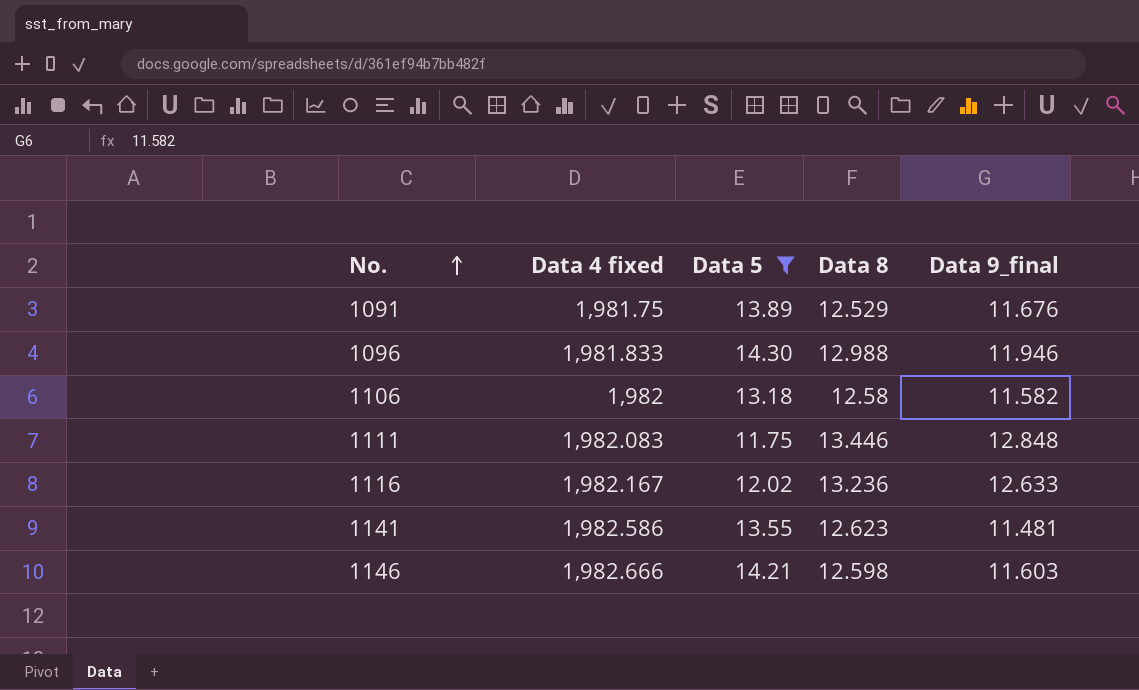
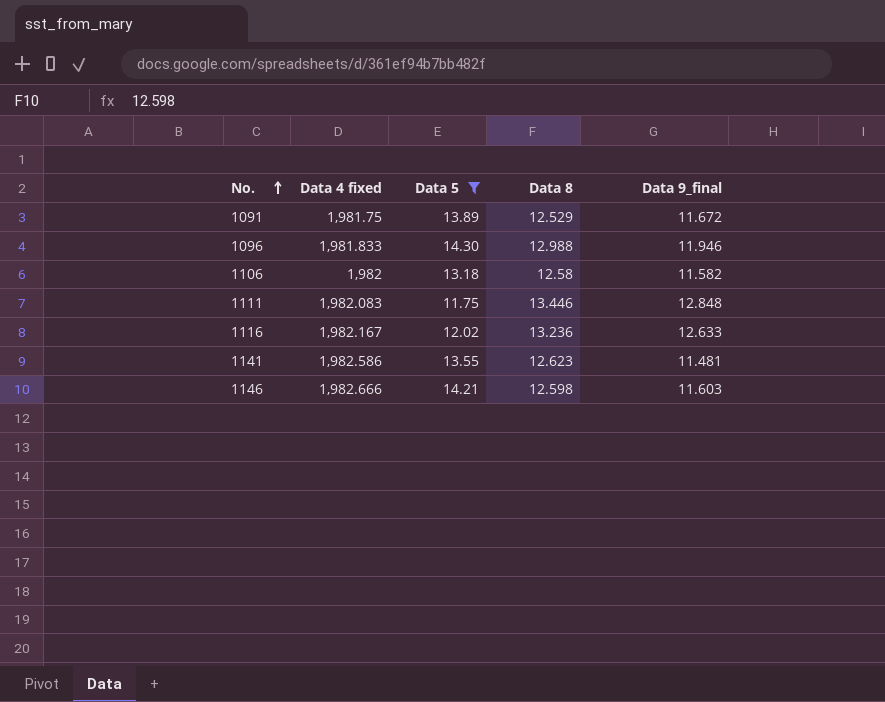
1091 | Data 9_final: 11.676 -> 11.672

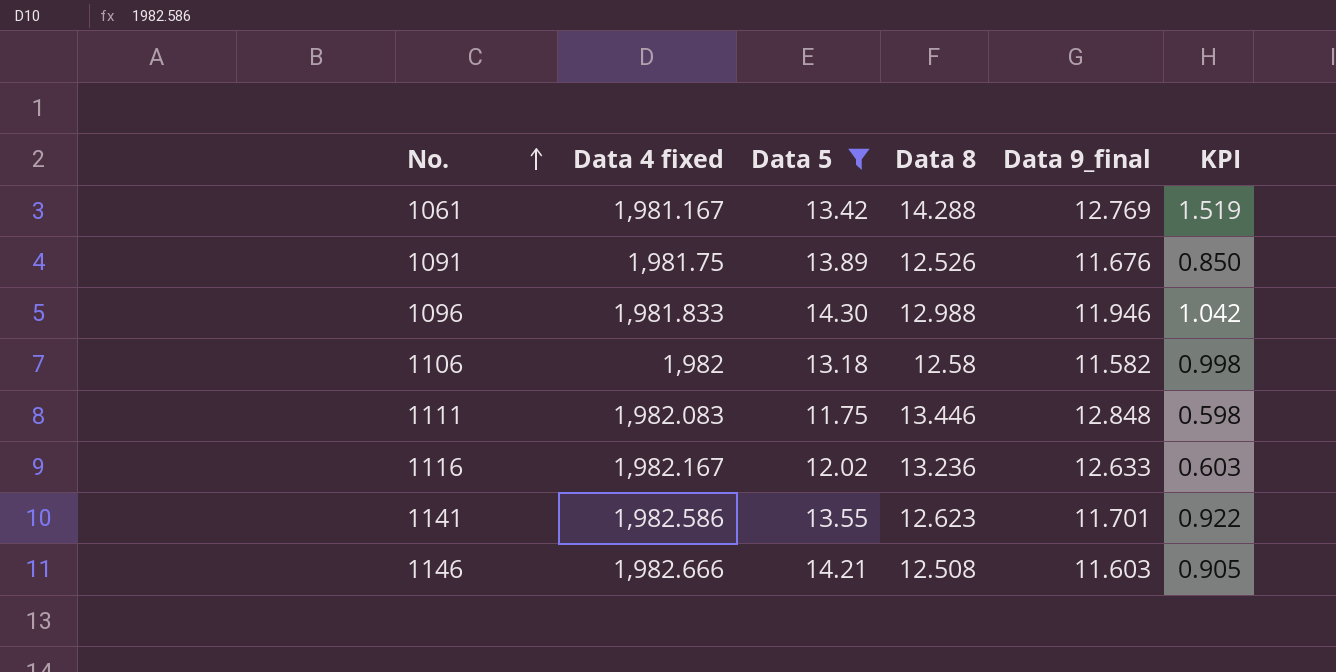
column KPI | formula: none -> [Data 8] - [Data 9_final]
row 1061: none -> 1,981.167 | 13.42 | 14.288 | 12.769 | 1.519
1091 | Data 8: 12.529 -> 12.526
1091 | Data 9_final: 11.672 -> 11.676
1141 | Data 9_final: 11.481 -> 11.701
1146 | Data 8: 12.598 -> 12.508

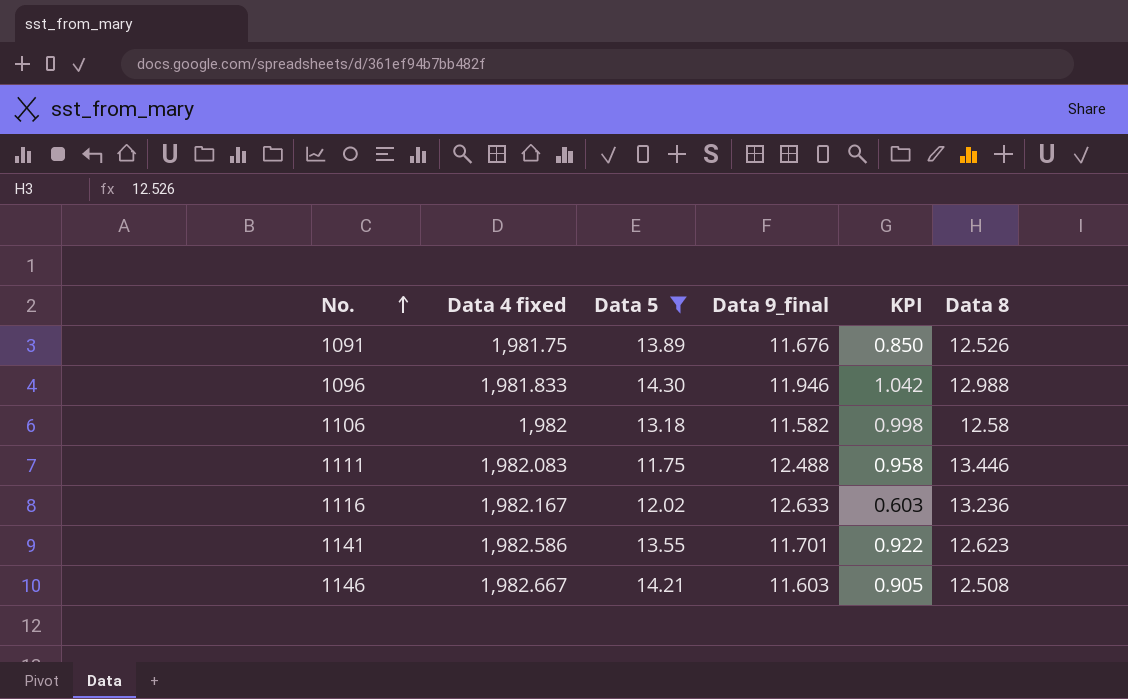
column Data 8 | position: 4 -> 6
row 1061: 1,981.167 | 13.42 | 14.288 | 12.769 | 1.519 -> none
1111 | Data 9_final: 12.848 -> 12.488
1111 | KPI: 0.598 -> 0.958
1146 | Data 4 fixed: 1,982.666 -> 1,982.667

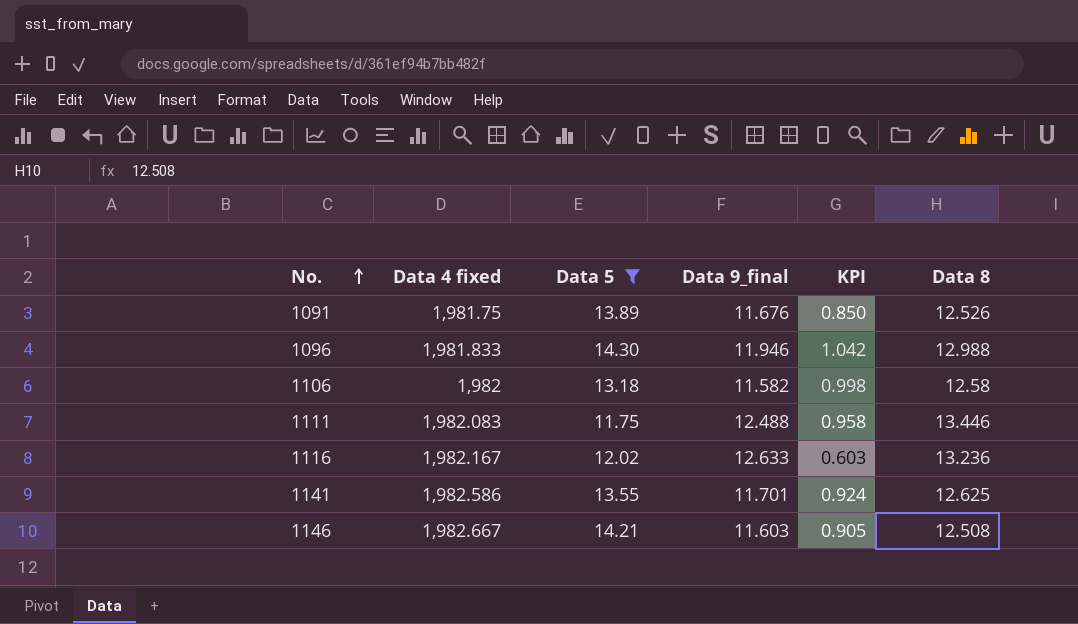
1141 | KPI: 0.922 -> 0.924
1141 | Data 8: 12.623 -> 12.625

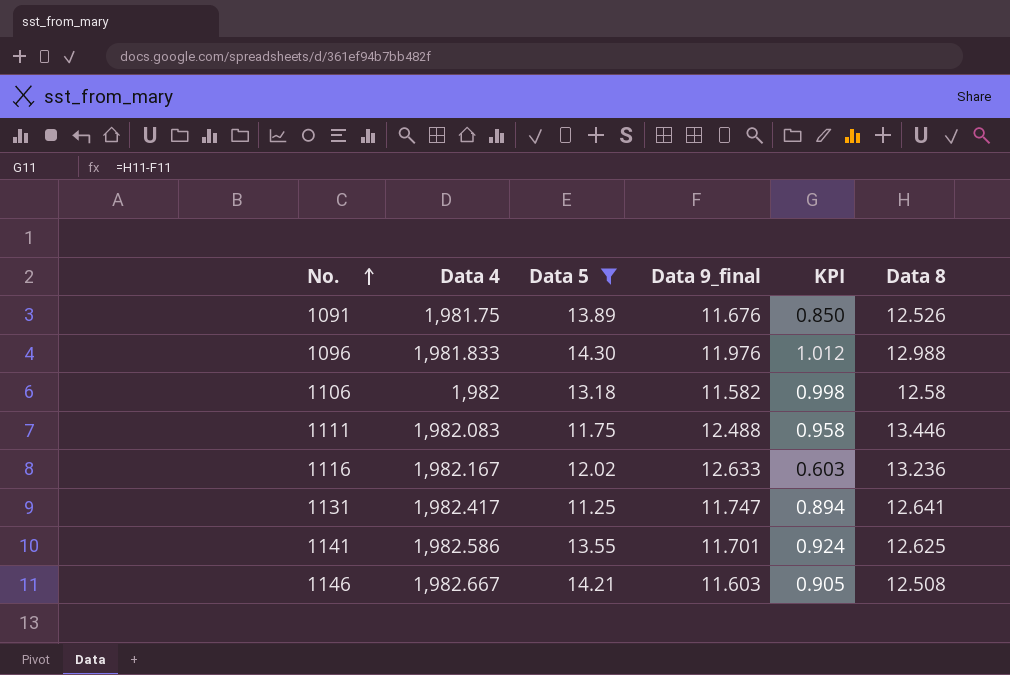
column name: Data 4 fixed -> Data 4
1096 | Data 9_final: 11.946 -> 11.976
1096 | KPI: 1.042 -> 1.012
row 1131: none -> 1,982.417 | 11.25 | 11.747 | 0.894 | 12.641

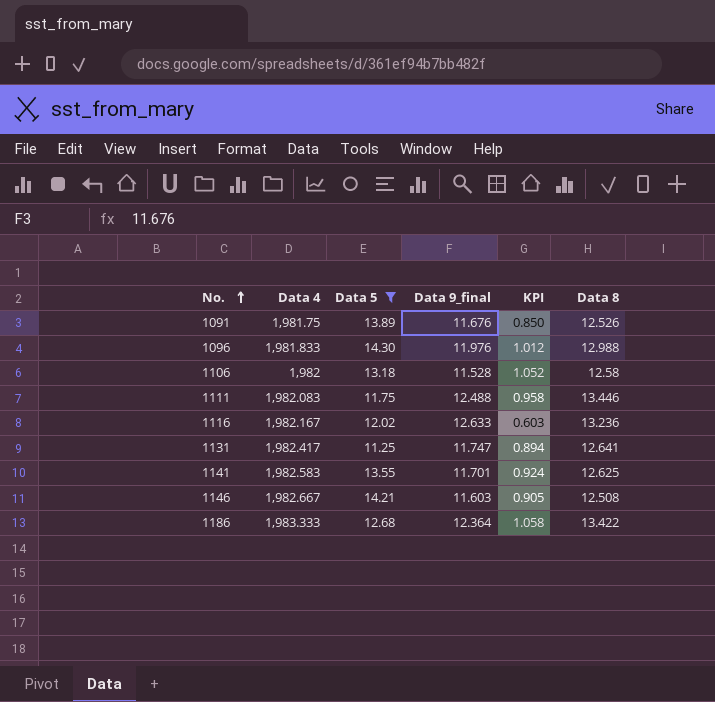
1106 | Data 9_final: 11.582 -> 11.528
1106 | KPI: 0.998 -> 1.052
1141 | Data 4: 1,982.586 -> 1,982.583
row 1186: none -> 1,983.333 | 12.68 | 12.364 | 1.058 | 13.422

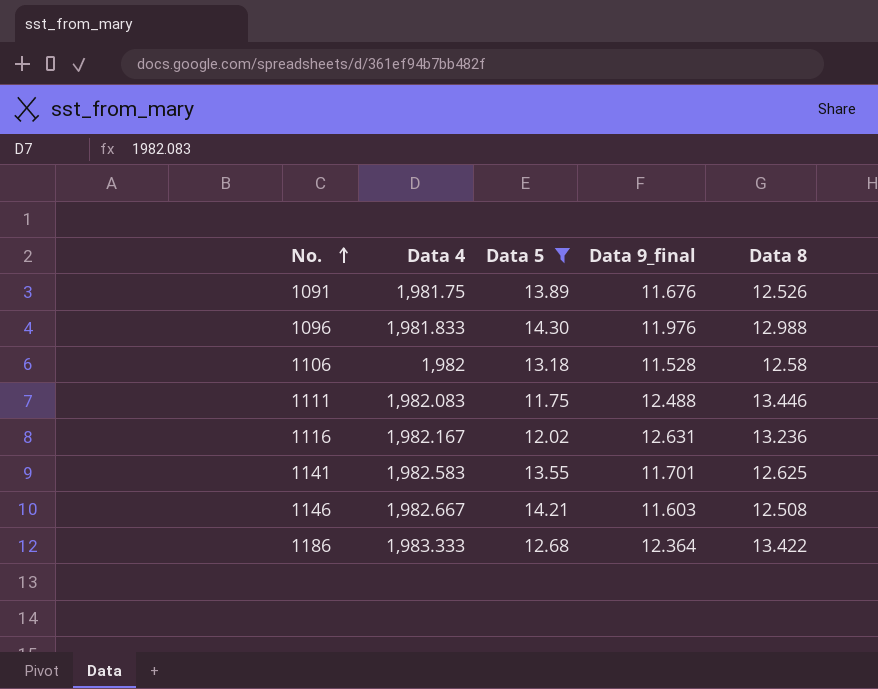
column KPI | formula: [Data 8] - [Data 9_final] -> none
row 1131: 1,982.417 | 11.25 | 11.747 | 0.894 | 12.641 -> none
1116 | Data 9_final: 12.633 -> 12.631

